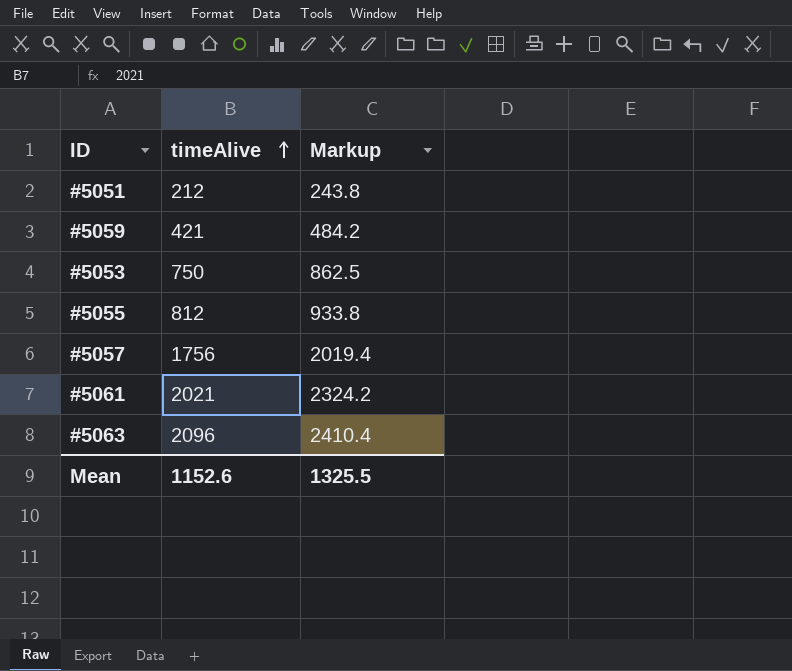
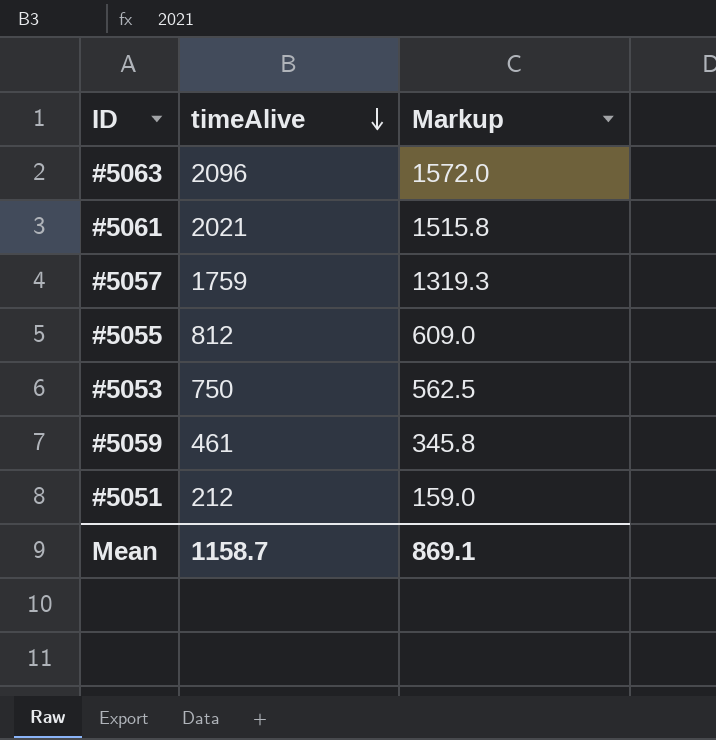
row order: timeAlive ascending -> timeAlive descending
column Markup | formula: [timeAlive] * 1.15 -> [timeAlive] * 0.75
#5057 | timeAlive: 1756 -> 1759
#5059 | timeAlive: 421 -> 461
Mean | timeAlive: 1152.6 -> 1158.7
Mean | Markup: 1325.5 -> 869.1

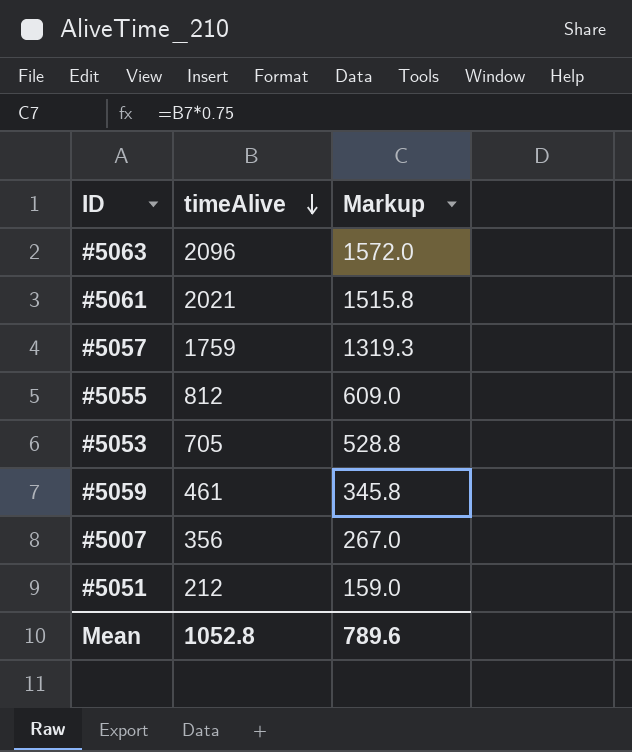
#5053 | timeAlive: 750 -> 705
#5053 | Markup: 562.5 -> 528.8
row #5007: none -> 356 | 267.0
Mean | timeAlive: 1158.7 -> 1052.8
Mean | Markup: 869.1 -> 789.6

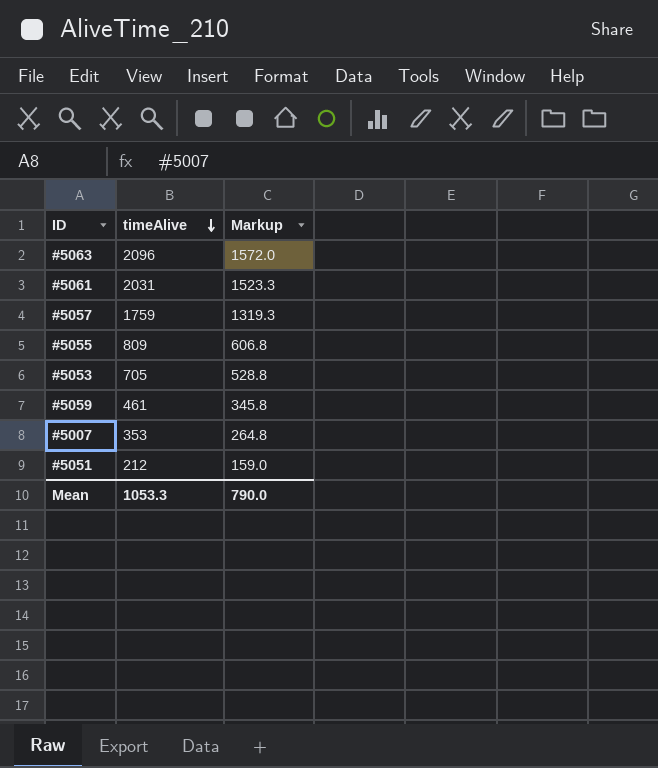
#5061 | timeAlive: 2021 -> 2031
#5061 | Markup: 1515.8 -> 1523.3
#5055 | timeAlive: 812 -> 809
#5055 | Markup: 609.0 -> 606.8
#5007 | timeAlive: 356 -> 353
#5007 | Markup: 267.0 -> 264.8
Mean | timeAlive: 1052.8 -> 1053.3
Mean | Markup: 789.6 -> 790.0

